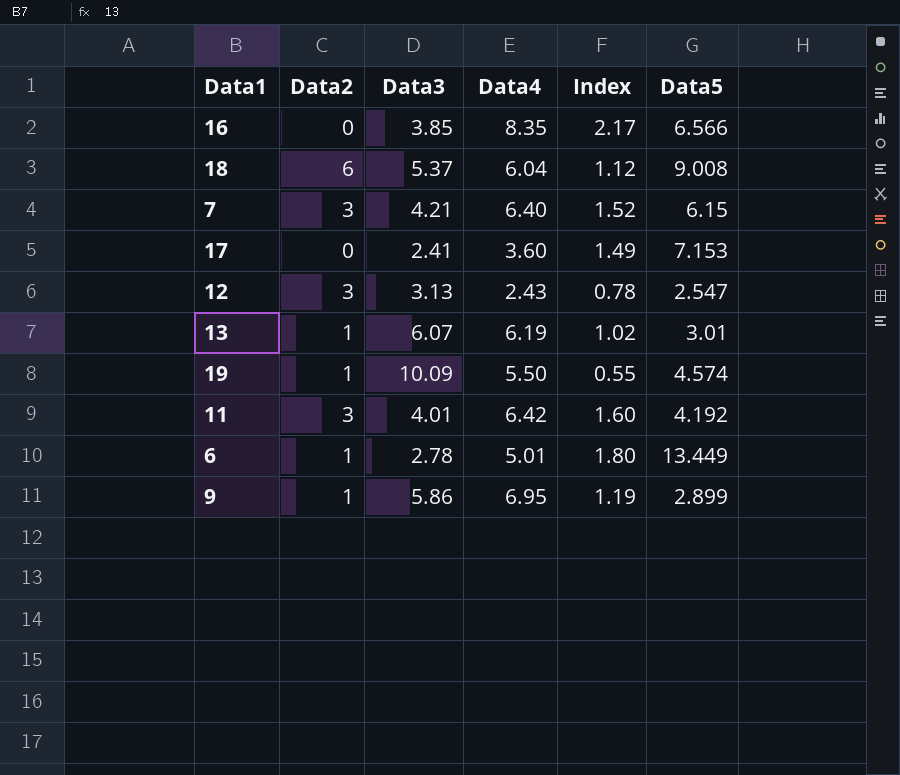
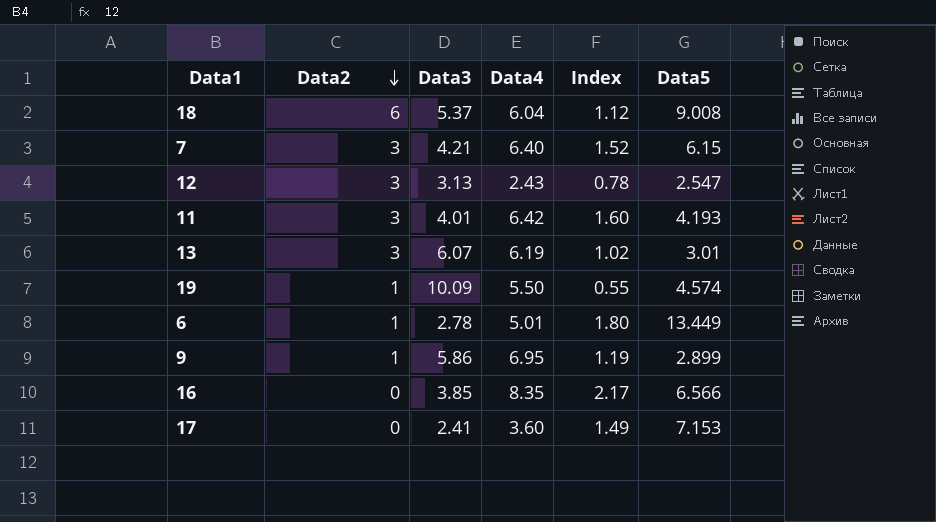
row order: none -> Data2 descending
11 | Data5: 4.192 -> 4.193
13 | Data2: 1 -> 3

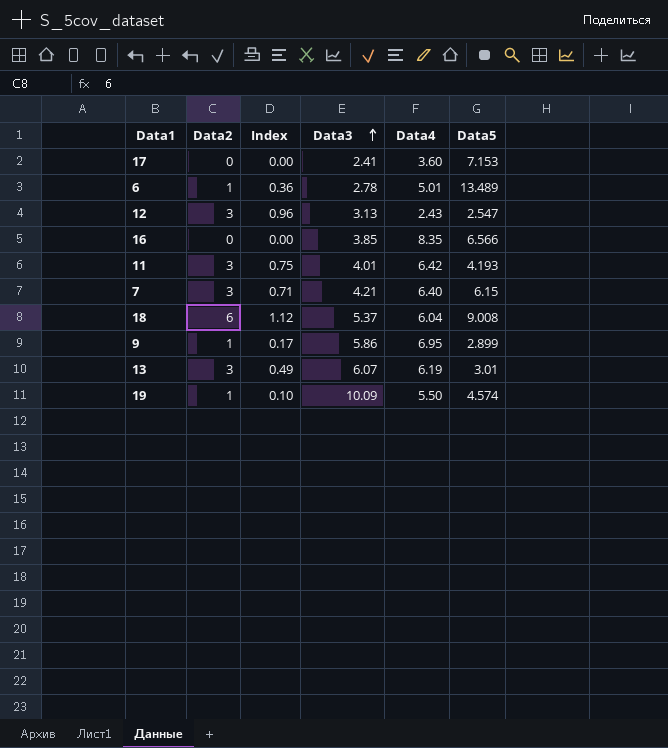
row order: Data2 descending -> Data3 ascending
column Index | formula: [Data4] / [Data3] -> [Data2] / [Data3]
column Index | position: 5 -> 3
6 | Data5: 13.449 -> 13.489

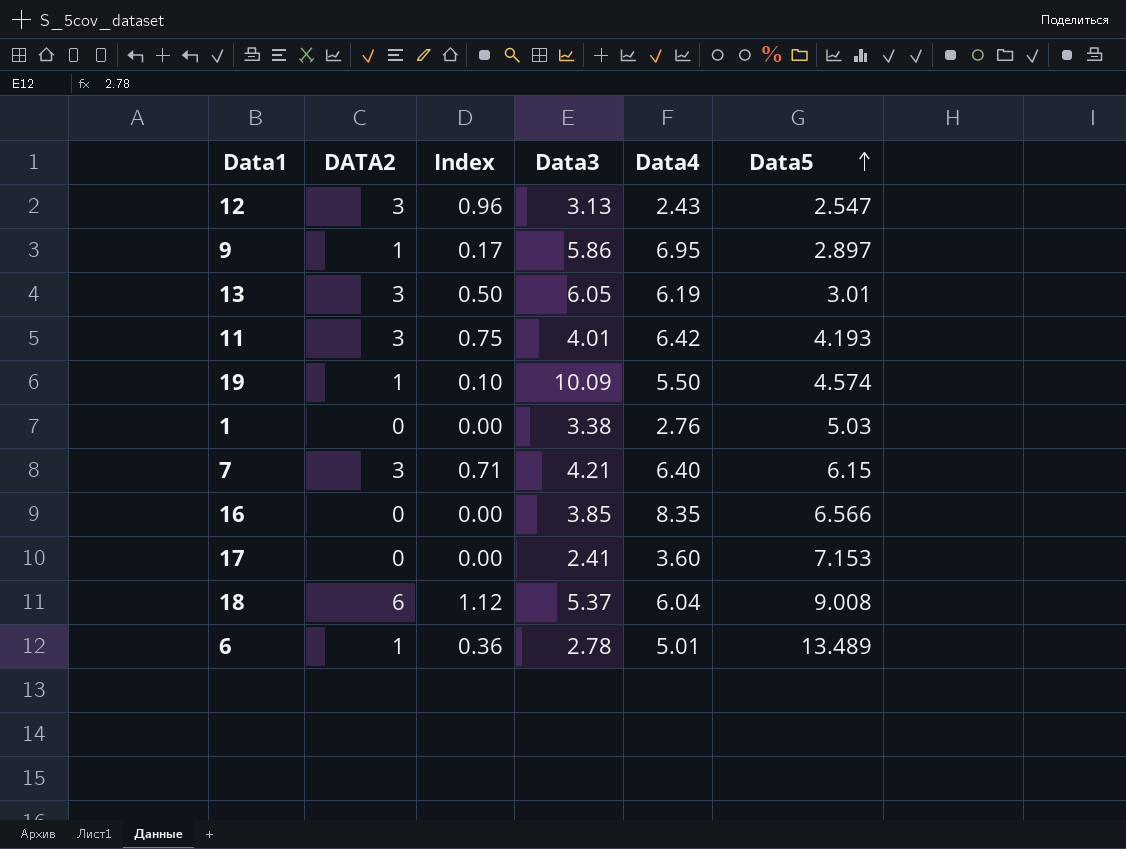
row order: Data3 ascending -> Data5 ascending
column name: Data2 -> DATA2
9 | Data5: 2.899 -> 2.897
13 | Index: 0.49 -> 0.50
13 | Data3: 6.07 -> 6.05
row 1: none -> 0 | 0.00 | 3.38 | 2.76 | 5.03

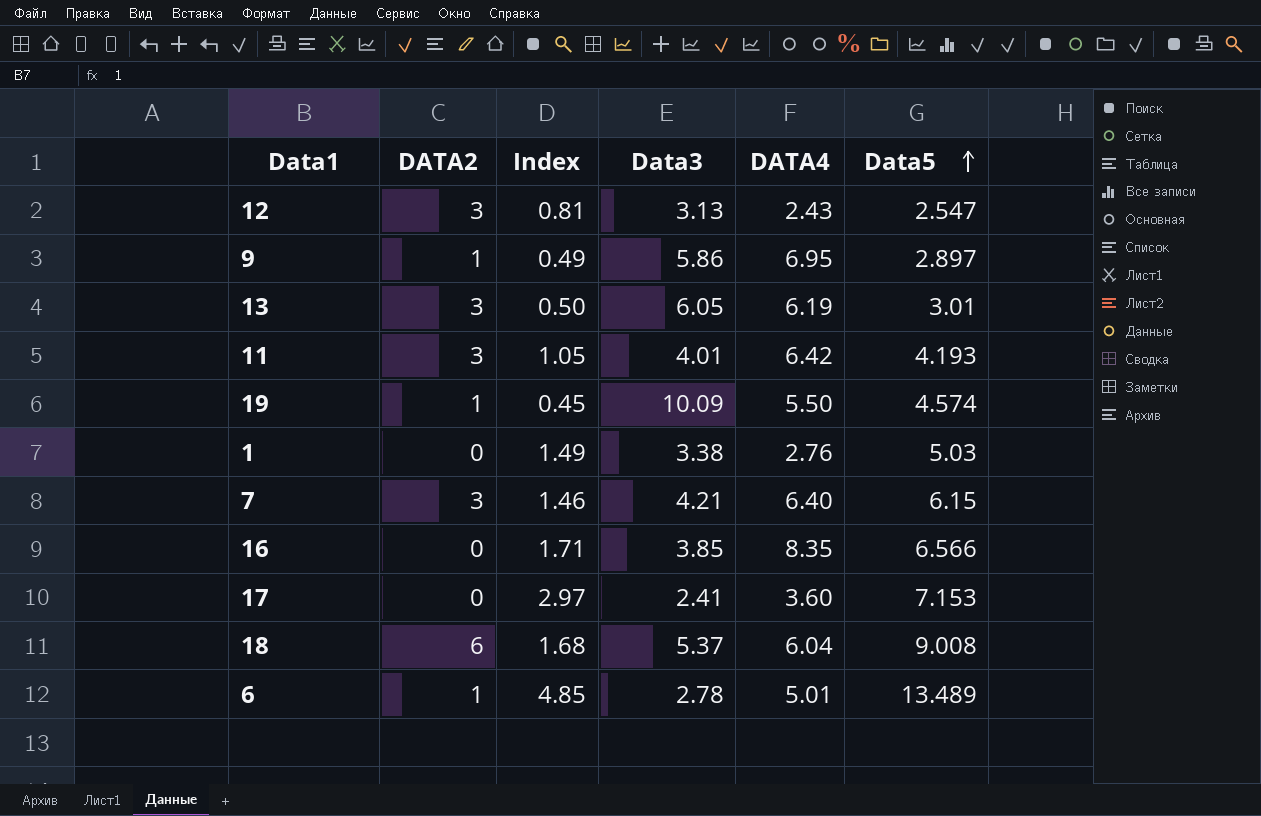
column Index | formula: [DATA2] / [Data3] -> [Data5] / [Data3]
column name: Data4 -> DATA4

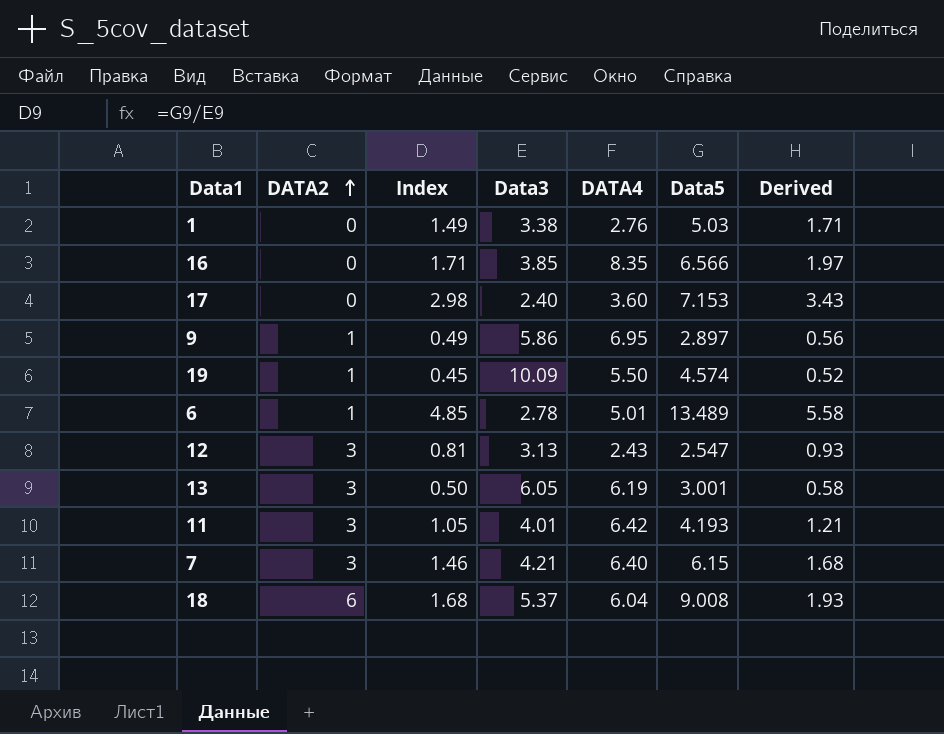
row order: Data5 ascending -> DATA2 ascending
column Derived | formula: none -> [Index] * 1.15
17 | Index: 2.97 -> 2.98
17 | Data3: 2.41 -> 2.40
13 | Data5: 3.01 -> 3.001

